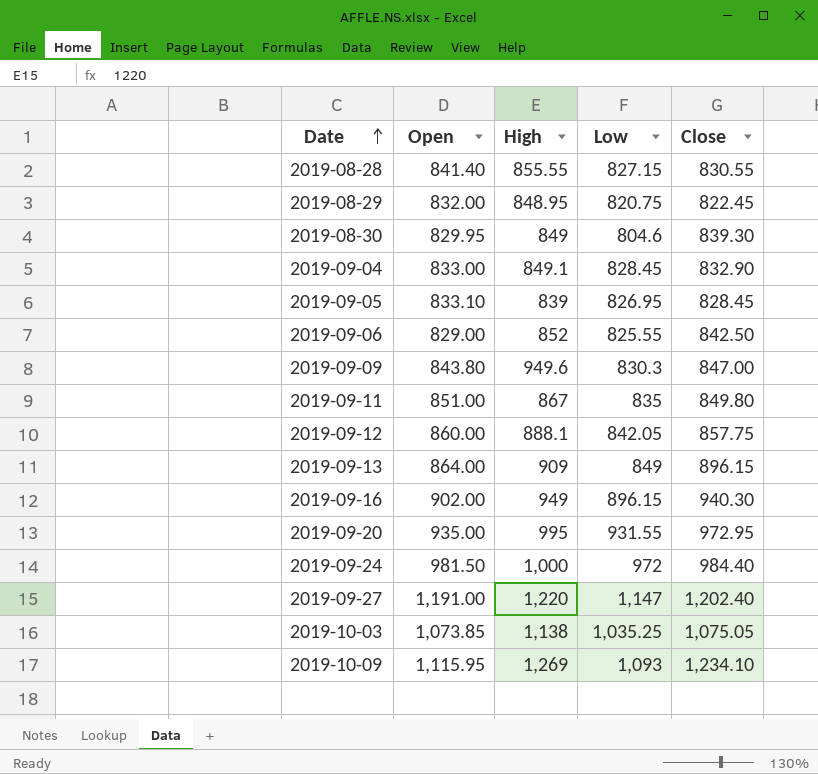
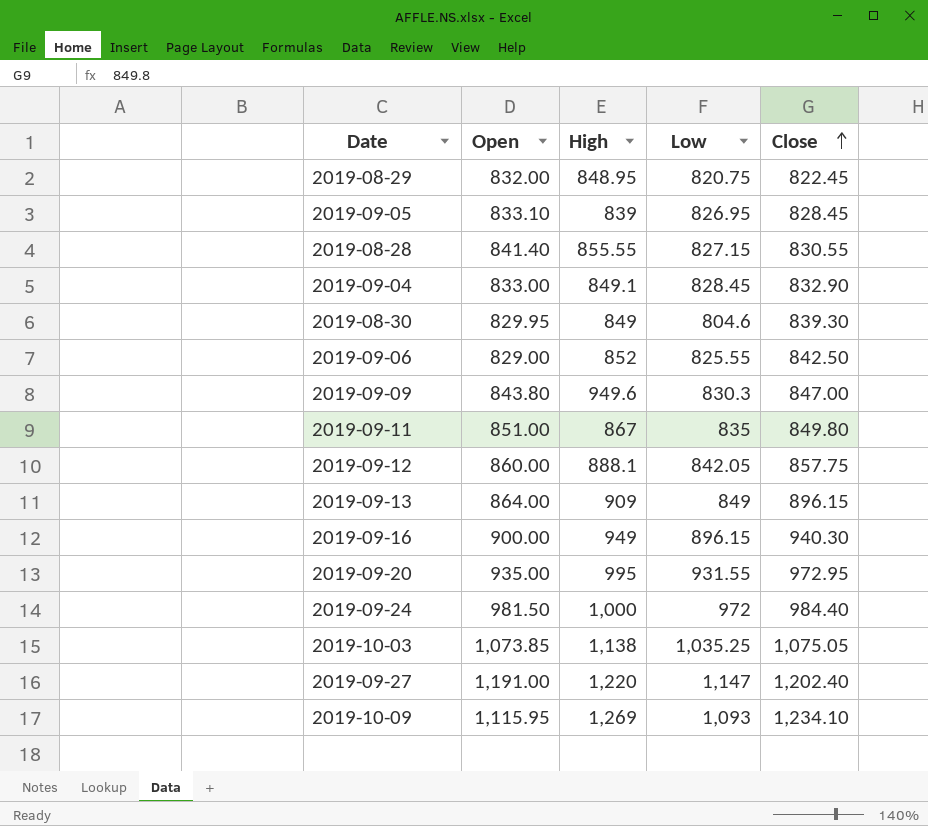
row order: Date ascending -> Close ascending
2019-09-16 | Open: 902.00 -> 900.00

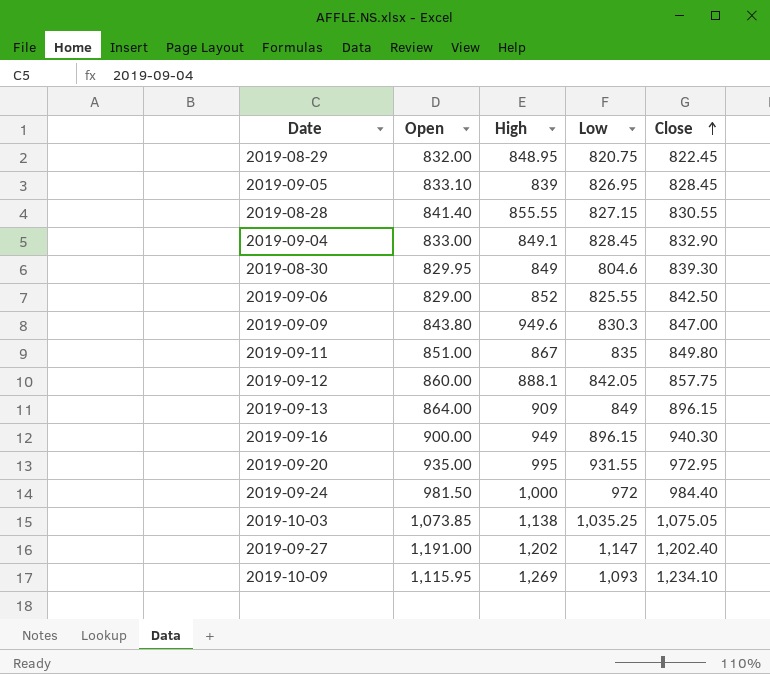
2019-09-27 | High: 1,220 -> 1,202

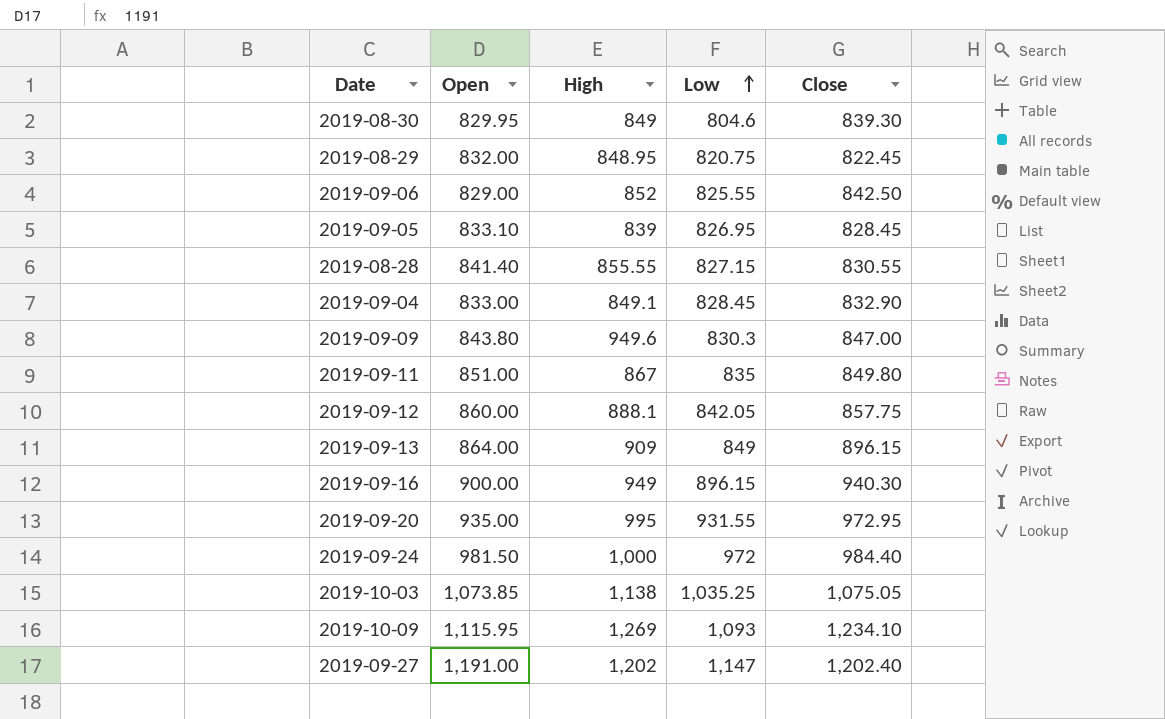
row order: Close ascending -> Low ascending

